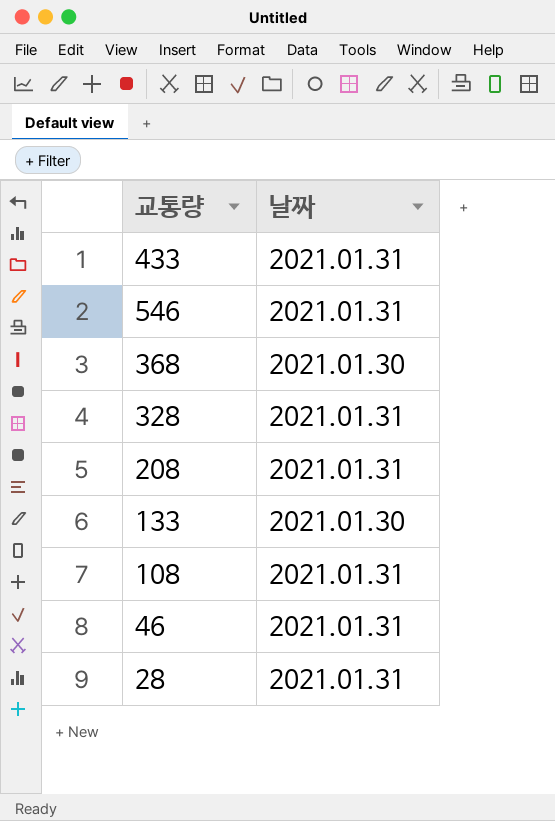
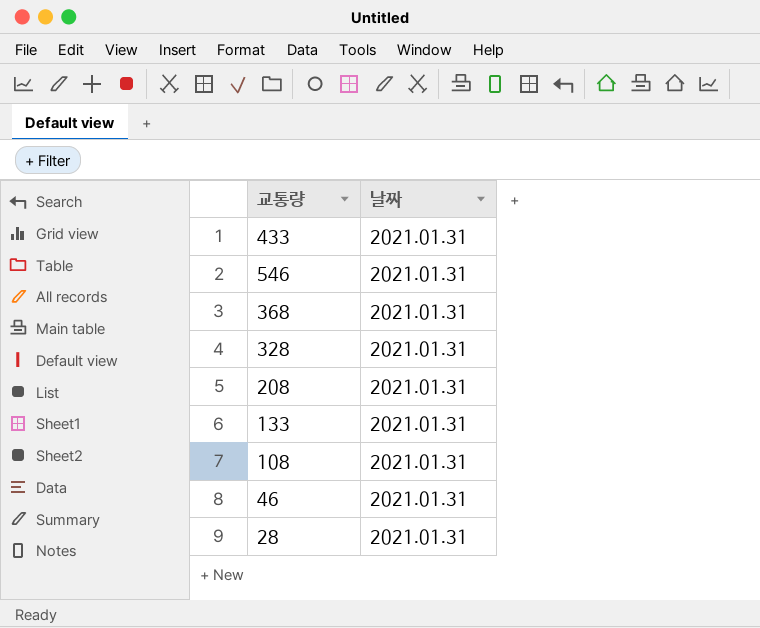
368 | 날짜: 2021.01.30 -> 2021.01.31
133 | 날짜: 2021.01.30 -> 2021.01.31

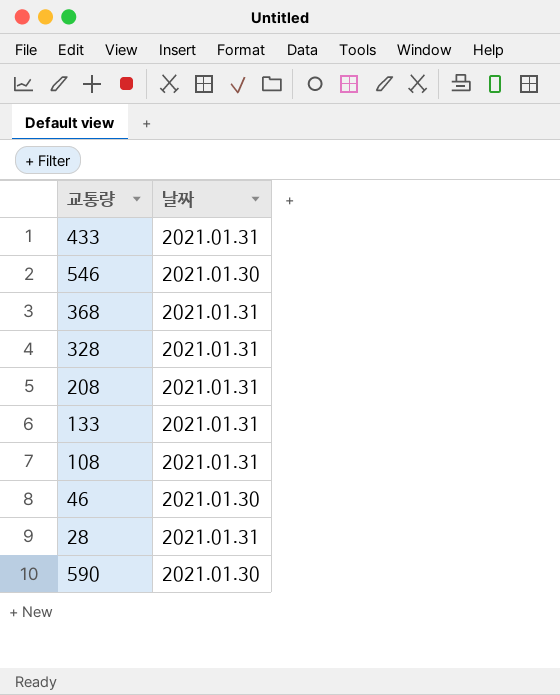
546 | 날짜: 2021.01.31 -> 2021.01.30
46 | 날짜: 2021.01.31 -> 2021.01.30
row 590: none -> 2021.01.30

